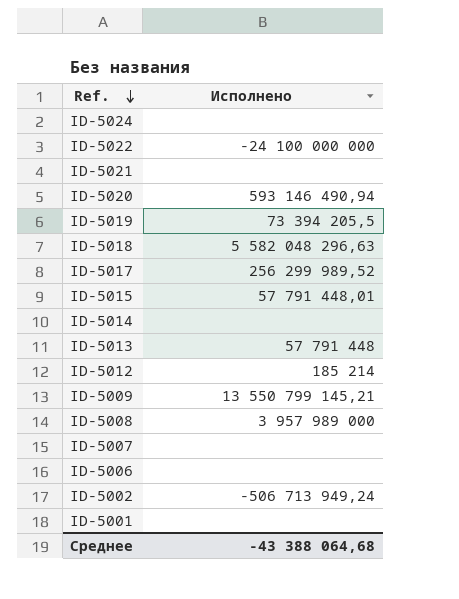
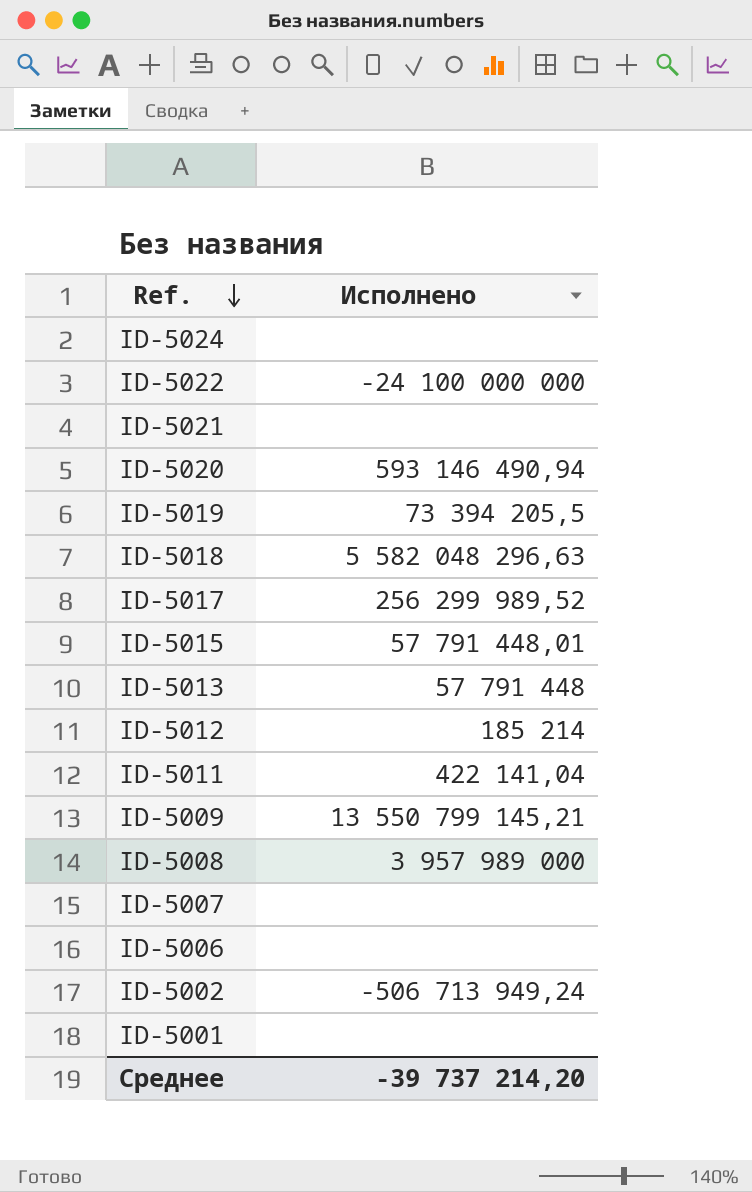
row ID-5014: none -> none
row ID-5011: none -> 422 141,04
Среднее | Исполнено: -43 388 064,68 -> -39 737 214,20

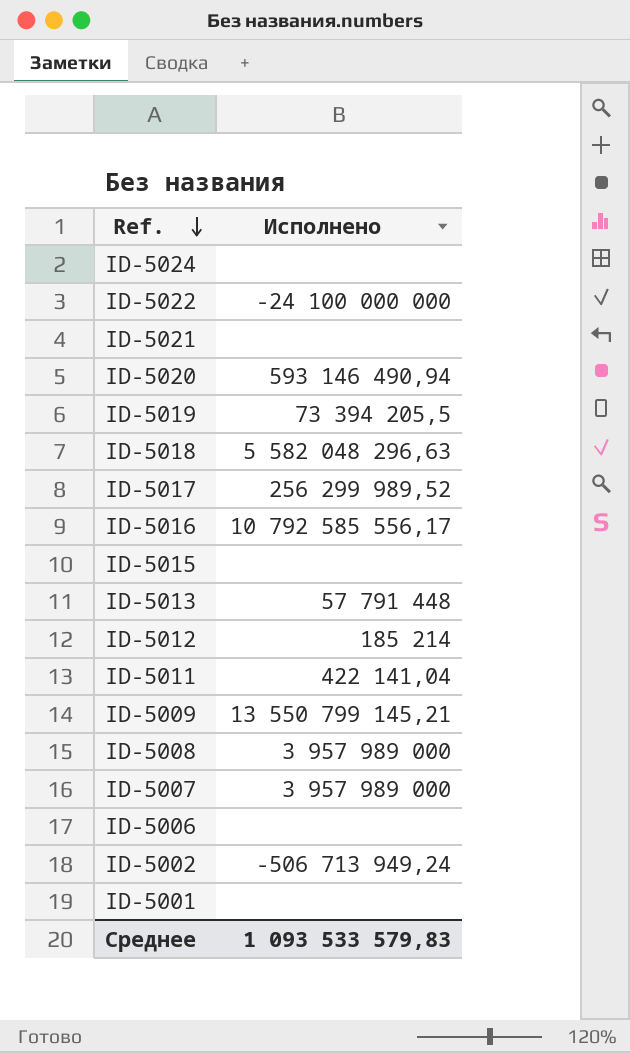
row ID-5016: none -> 10 792 585 556,17
ID-5015 | Исполнено: 57 791 448,01 -> none
ID-5007 | Исполнено: none -> 3 957 989 000
Среднее | Исполнено: -39 737 214,20 -> 1 093 533 579,83

